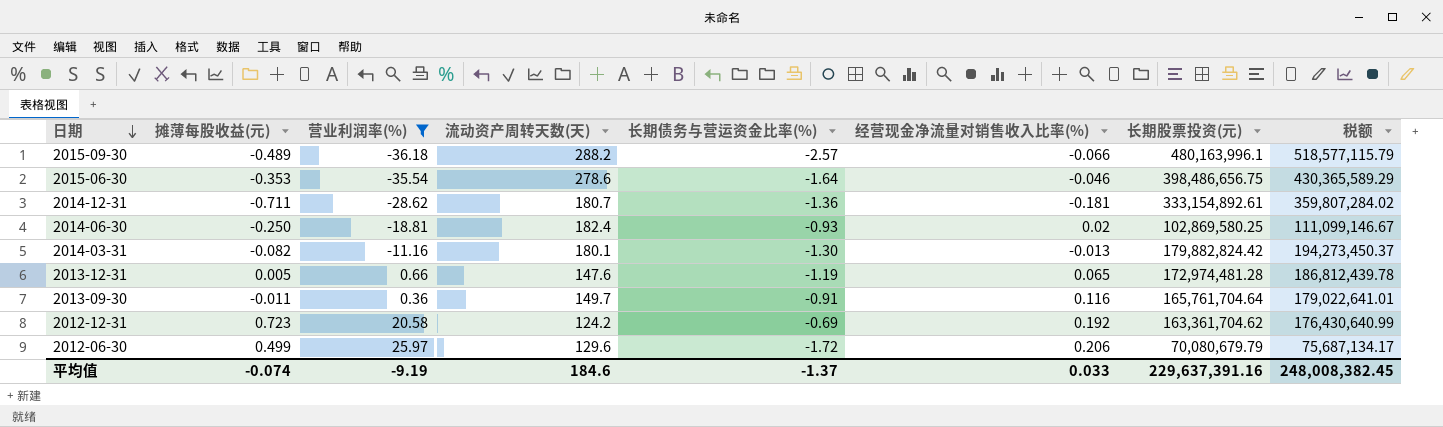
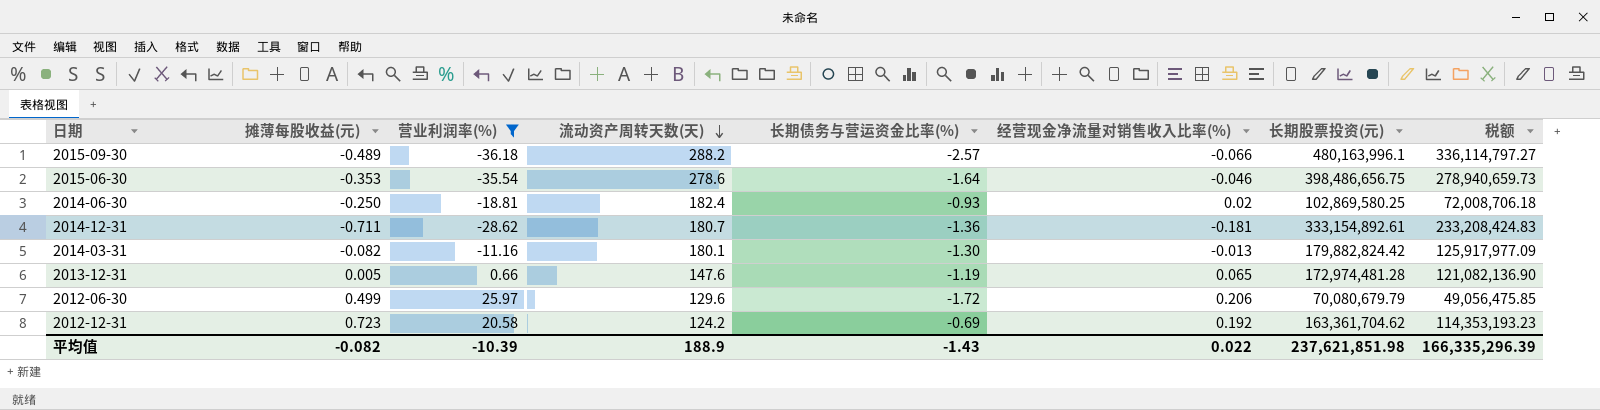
row order: 日期 descending -> 流动资产周转天数(天) descending
column 税额 | formula: [长期股票投资(元)] * 1.08 -> [长期股票投资(元)] * 0.7
row 2013-09-30: -0.011 | 0.36 | 149.7 | -0.91 | 0.116 | 165,761,704.64 | 179,022,641.01 -> none
平均值 | 摊薄每股收益(元): -0.074 -> -0.082
平均值 | 营业利润率(%): -9.19 -> -10.39
平均值 | 流动资产周转天数(天): 184.6 -> 188.9
平均值 | 长期债务与营运资金比率(%): -1.37 -> -1.43
平均值 | 经营现金净流量对销售收入比率(%): 0.033 -> 0.022
平均值 | 长期股票投资(元): 229,637,391.16 -> 237,621,851.98
平均值 | 税额: 248,008,382.45 -> 166,335,296.39

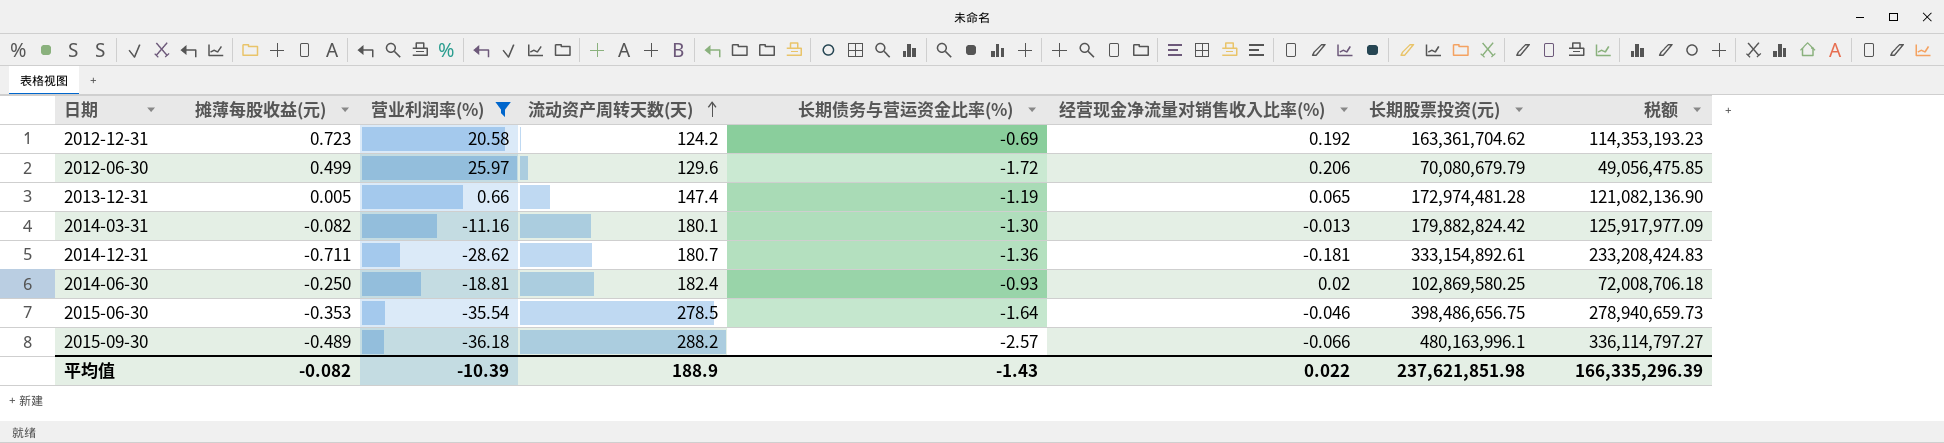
row order: 流动资产周转天数(天) descending -> 流动资产周转天数(天) ascending
2013-12-31 | 流动资产周转天数(天): 147.6 -> 147.4
2015-06-30 | 流动资产周转天数(天): 278.6 -> 278.5

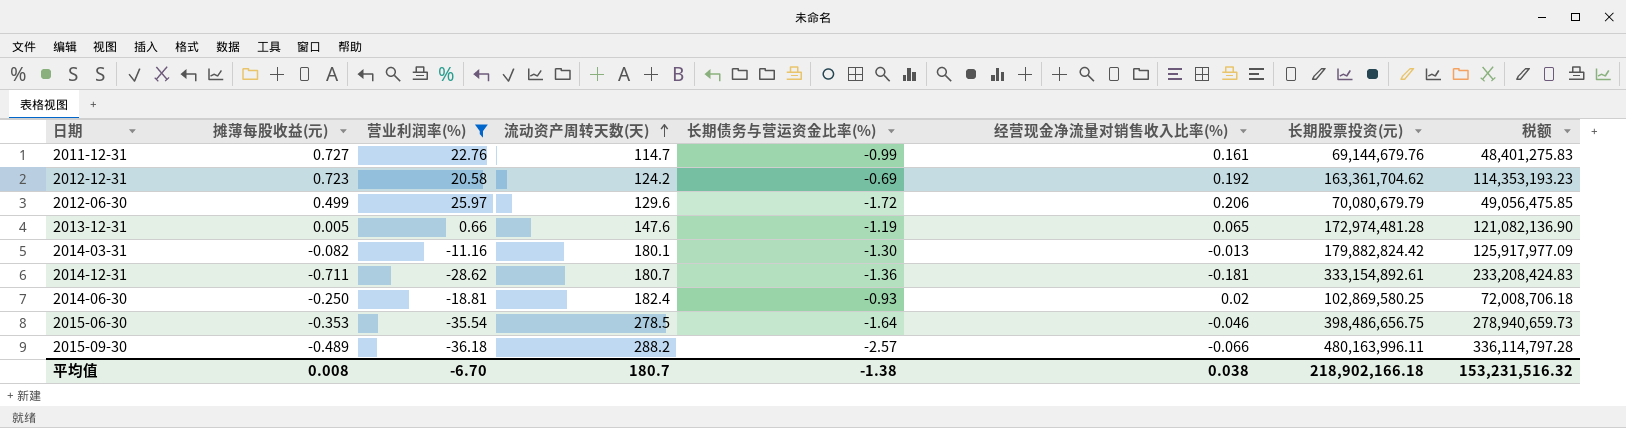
row 2011-12-31: none -> 0.727 | 22.76 | 114.7 | -0.99 | 0.161 | 69,144,679.76 | 48,401,275.83
2013-12-31 | 流动资产周转天数(天): 147.4 -> 147.6
2015-09-30 | 长期股票投资(元): 480,163,996.1 -> 480,163,996.11
2015-09-30 | 税额: 336,114,797.27 -> 336,114,797.28
平均值 | 摊薄每股收益(元): -0.082 -> 0.008
平均值 | 营业利润率(%): -10.39 -> -6.70
平均值 | 流动资产周转天数(天): 188.9 -> 180.7
平均值 | 长期债务与营运资金比率(%): -1.43 -> -1.38
平均值 | 经营现金净流量对销售收入比率(%): 0.022 -> 0.038
平均值 | 长期股票投资(元): 237,621,851.98 -> 218,902,166.18
平均值 | 税额: 166,335,296.39 -> 153,231,516.32

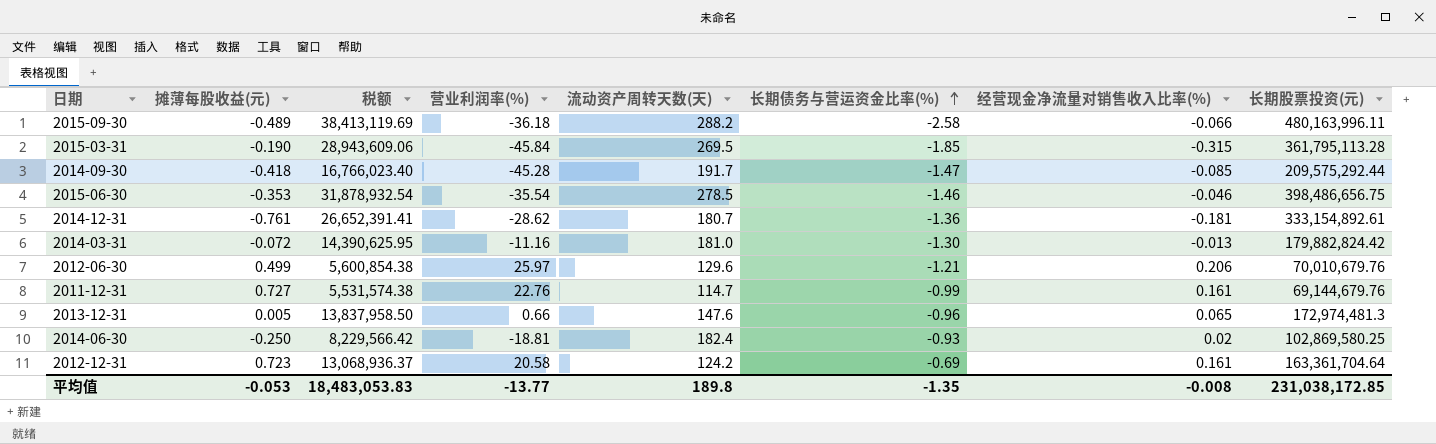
filter: 营业利润率(%) >= -36.18 -> none
row order: 流动资产周转天数(天) ascending -> 长期债务与营运资金比率(%) ascending
column 税额 | formula: [长期股票投资(元)] * 0.7 -> [长期股票投资(元)] * 0.08
column 税额 | position: 8 -> 3
2015-09-30 | 长期债务与营运资金比率(%): -2.57 -> -2.58
2015-06-30 | 长期债务与营运资金比率(%): -1.64 -> -1.46
2014-12-31 | 摊薄每股收益(元): -0.711 -> -0.761
2014-03-31 | 摊薄每股收益(元): -0.082 -> -0.072
2014-03-31 | 流动资产周转天数(天): 180.1 -> 181.0
2012-06-30 | 长期债务与营运资金比率(%): -1.72 -> -1.21
2012-06-30 | 长期股票投资(元): 70,080,679.79 -> 70,010,679.76
2013-12-31 | 长期债务与营运资金比率(%): -1.19 -> -0.96
2013-12-31 | 长期股票投资(元): 172,974,481.28 -> 172,974,481.3
2012-12-31 | 经营现金净流量对销售收入比率(%): 0.192 -> 0.161
2012-12-31 | 长期股票投资(元): 163,361,704.62 -> 163,361,704.64
平均值 | 摊薄每股收益(元): 0.008 -> -0.053
平均值 | 税额: 153,231,516.32 -> 18,483,053.83
平均值 | 营业利润率(%): -6.70 -> -13.77
平均值 | 流动资产周转天数(天): 180.7 -> 189.8
平均值 | 长期债务与营运资金比率(%): -1.38 -> -1.35
平均值 | 经营现金净流量对销售收入比率(%): 0.038 -> -0.008
平均值 | 长期股票投资(元): 218,902,166.18 -> 231,038,172.85

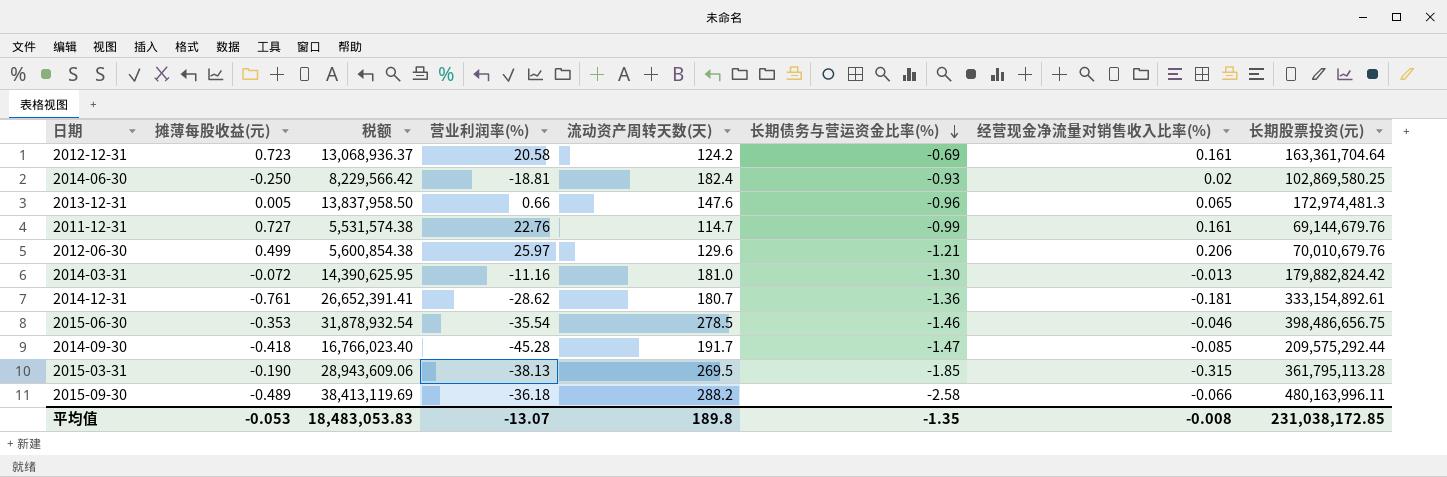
row order: 长期债务与营运资金比率(%) ascending -> 长期债务与营运资金比率(%) descending
2015-03-31 | 营业利润率(%): -45.84 -> -38.13
平均值 | 营业利润率(%): -13.77 -> -13.07

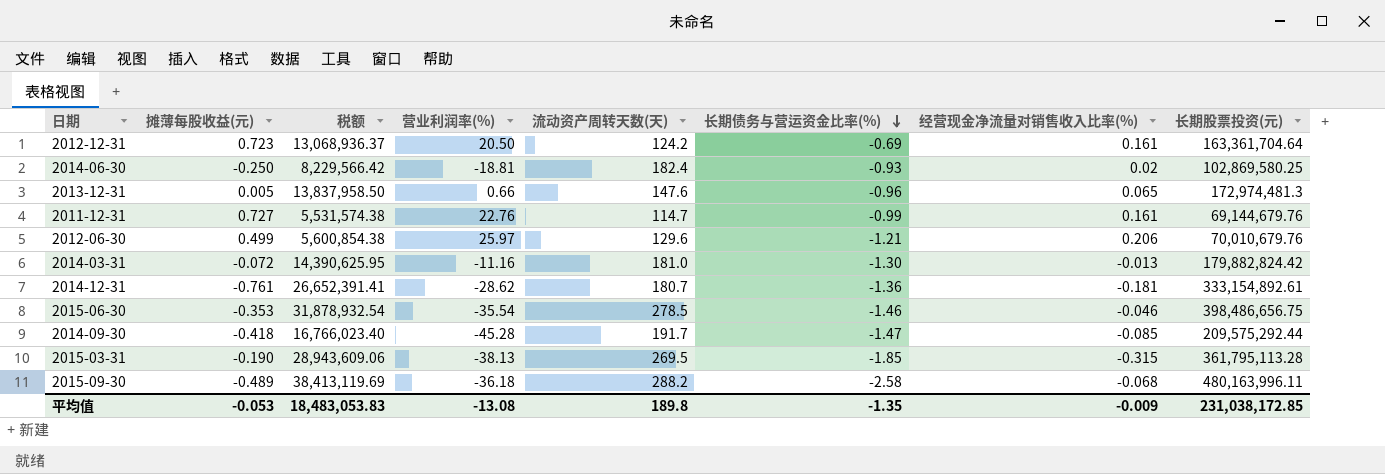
2012-12-31 | 营业利润率(%): 20.58 -> 20.50
2015-09-30 | 经营现金净流量对销售收入比率(%): -0.066 -> -0.068
平均值 | 营业利润率(%): -13.07 -> -13.08
平均值 | 经营现金净流量对销售收入比率(%): -0.008 -> -0.009

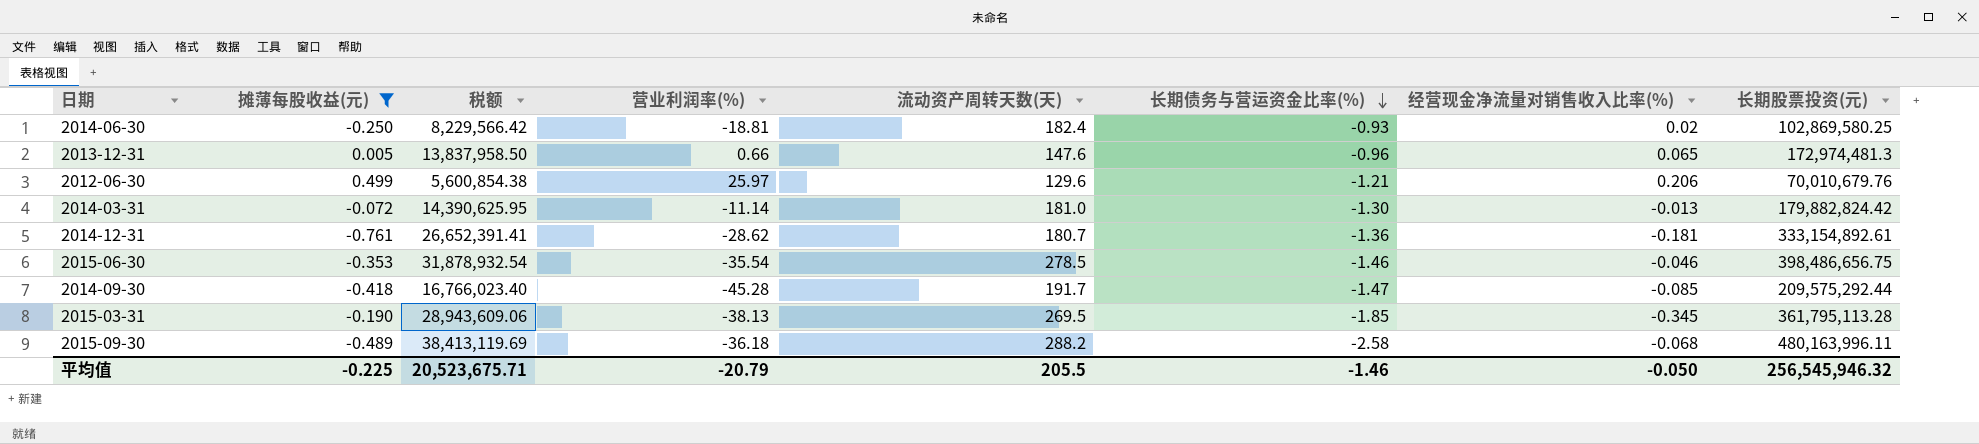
filter: none -> 摊薄每股收益(元) <= 0.499
2014-03-31 | 营业利润率(%): -11.16 -> -11.14
2015-03-31 | 经营现金净流量对销售收入比率(%): -0.315 -> -0.345
平均值 | 摊薄每股收益(元): -0.053 -> -0.225
平均值 | 税额: 18,483,053.83 -> 20,523,675.71
平均值 | 营业利润率(%): -13.08 -> -20.79
平均值 | 流动资产周转天数(天): 189.8 -> 205.5
平均值 | 长期债务与营运资金比率(%): -1.35 -> -1.46
平均值 | 经营现金净流量对销售收入比率(%): -0.009 -> -0.050
平均值 | 长期股票投资(元): 231,038,172.85 -> 256,545,946.32

